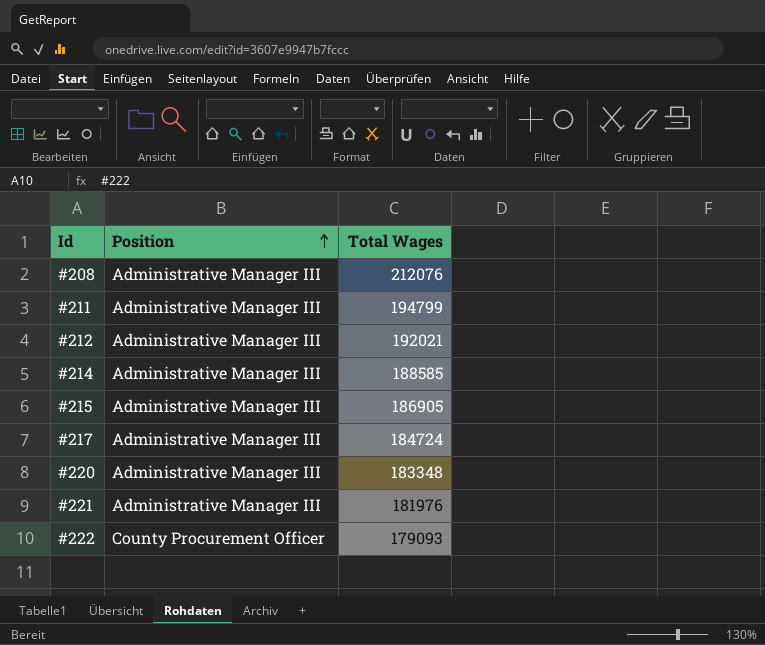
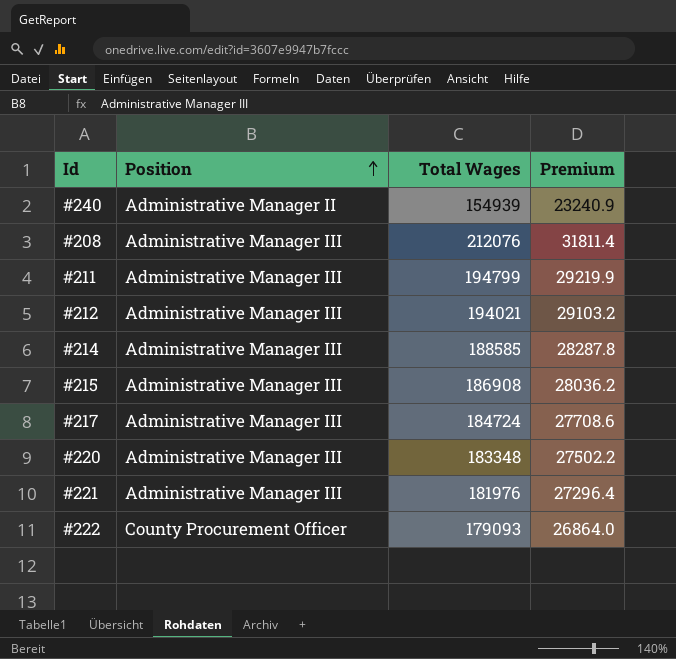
column Premium | formula: none -> [Total Wages] * 0.15
row #240: none -> Administrative Manager II | 154939 | 23240.9
#212 | Total Wages: 192021 -> 194021
#215 | Total Wages: 186905 -> 186908

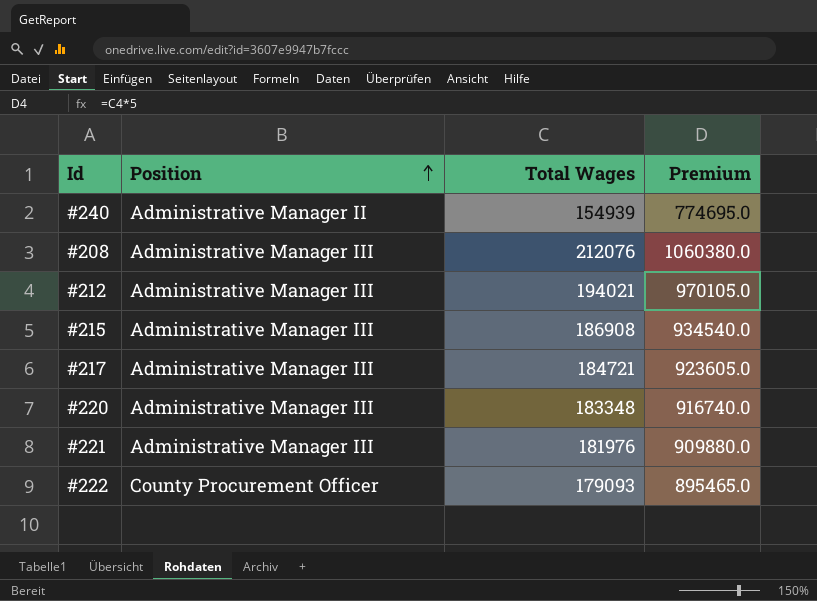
column Premium | formula: [Total Wages] * 0.15 -> [Total Wages] * 5
row #211: Administrative Manager III | 194799 | 29219.9 -> none
row #214: Administrative Manager III | 188585 | 28287.8 -> none
#217 | Total Wages: 184724 -> 184721

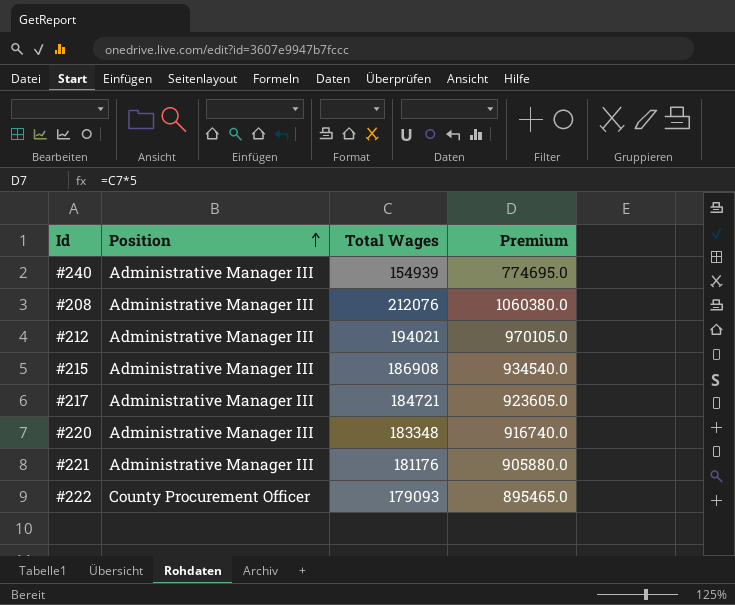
#240 | Position: Administrative Manager II -> Administrative Manager III
#221 | Total Wages: 181976 -> 181176
#221 | Premium: 909880.0 -> 905880.0

